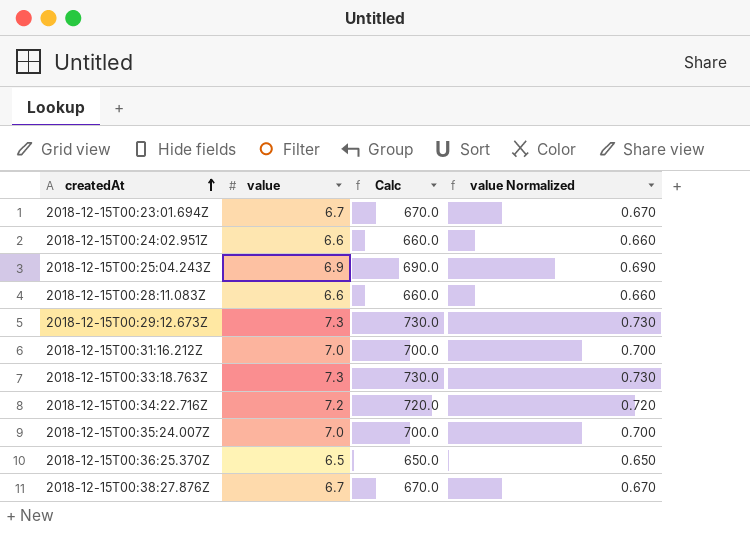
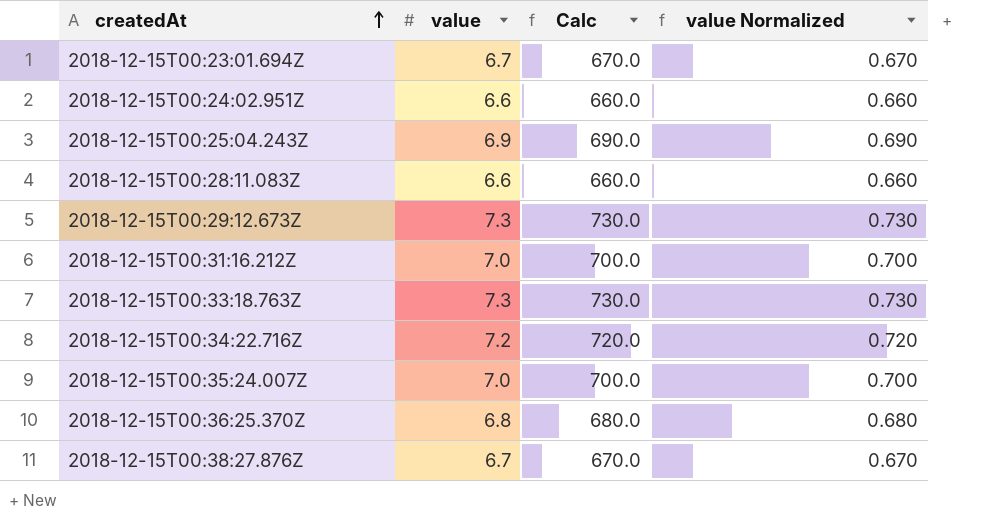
2018-12-15T00:36:25.370Z | value: 6.5 -> 6.8
2018-12-15T00:36:25.370Z | Calc: 650.0 -> 680.0
2018-12-15T00:36:25.370Z | value Normalized: 0.650 -> 0.680

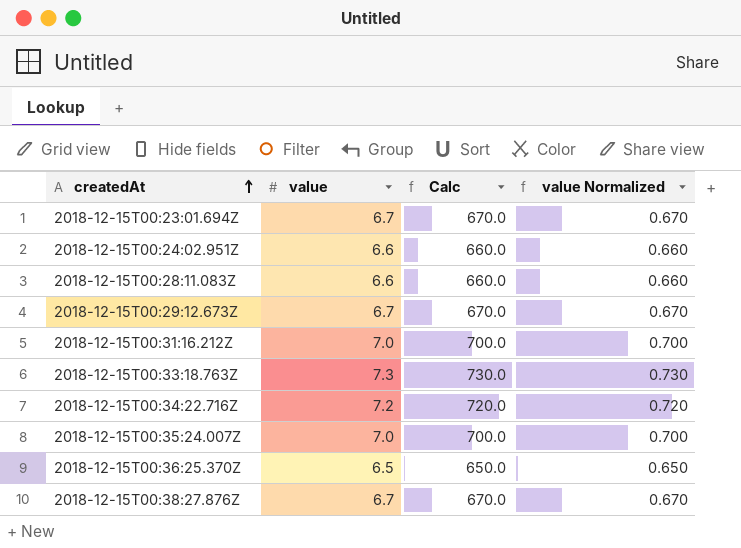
row 2018-12-15T00:25:04.243Z: 6.9 | 690.0 | 0.690 -> none
2018-12-15T00:29:12.673Z | value: 7.3 -> 6.7
2018-12-15T00:29:12.673Z | Calc: 730.0 -> 670.0
2018-12-15T00:29:12.673Z | value Normalized: 0.730 -> 0.670
2018-12-15T00:36:25.370Z | value: 6.8 -> 6.5
2018-12-15T00:36:25.370Z | Calc: 680.0 -> 650.0
2018-12-15T00:36:25.370Z | value Normalized: 0.680 -> 0.650

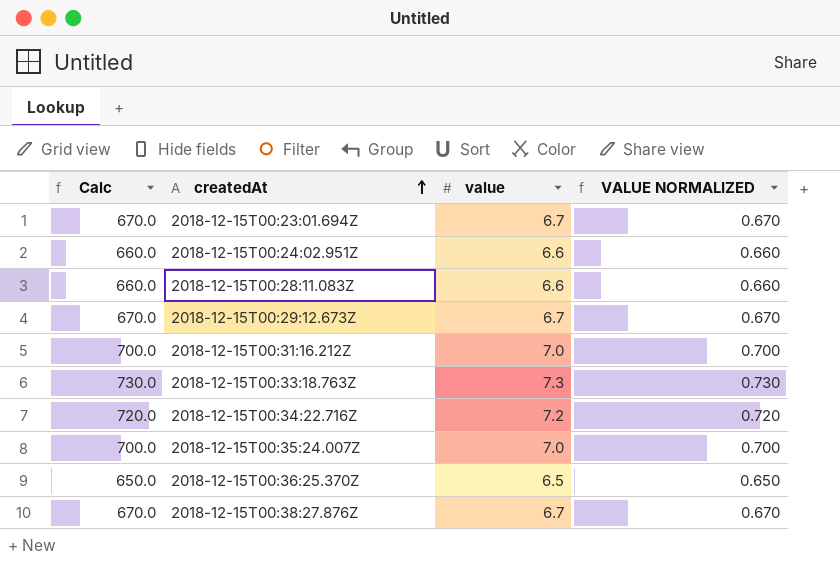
column Calc | position: 3 -> 1
column name: value Normalized -> VALUE NORMALIZED

